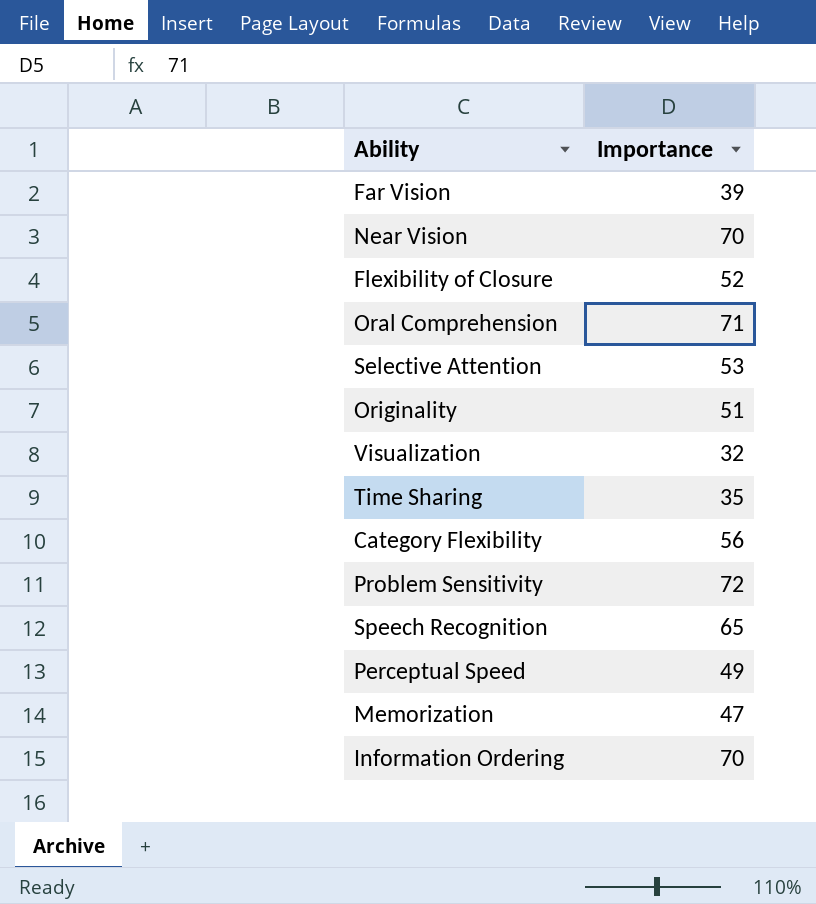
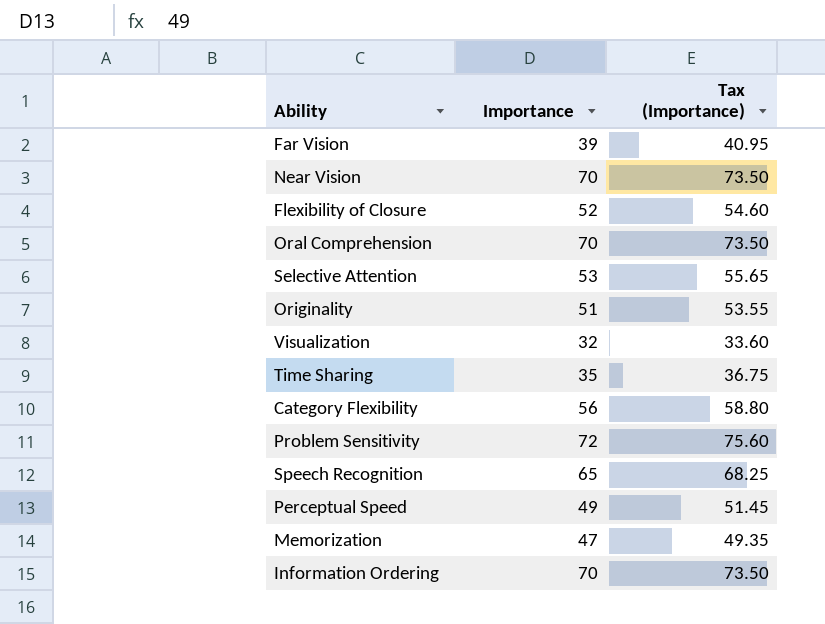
column Tax (Importance) | formula: none -> [Importance] * 1.05
Oral Comprehension | Importance: 71 -> 70

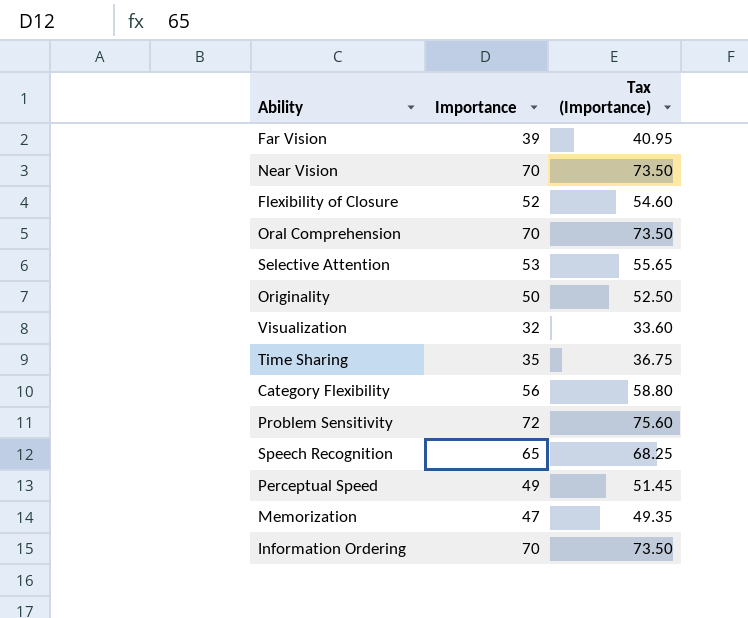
Originality | Importance: 51 -> 50
Originality | Tax (Importance): 53.55 -> 52.50

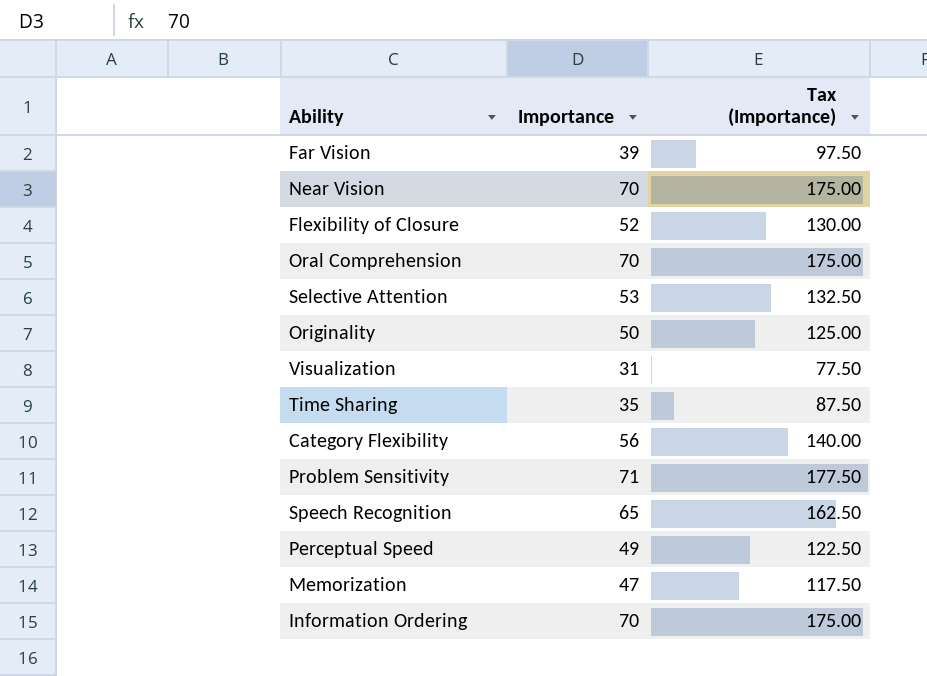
column Tax (Importance) | formula: [Importance] * 1.05 -> [Importance] * 2.5
Visualization | Importance: 32 -> 31
Problem Sensitivity | Importance: 72 -> 71

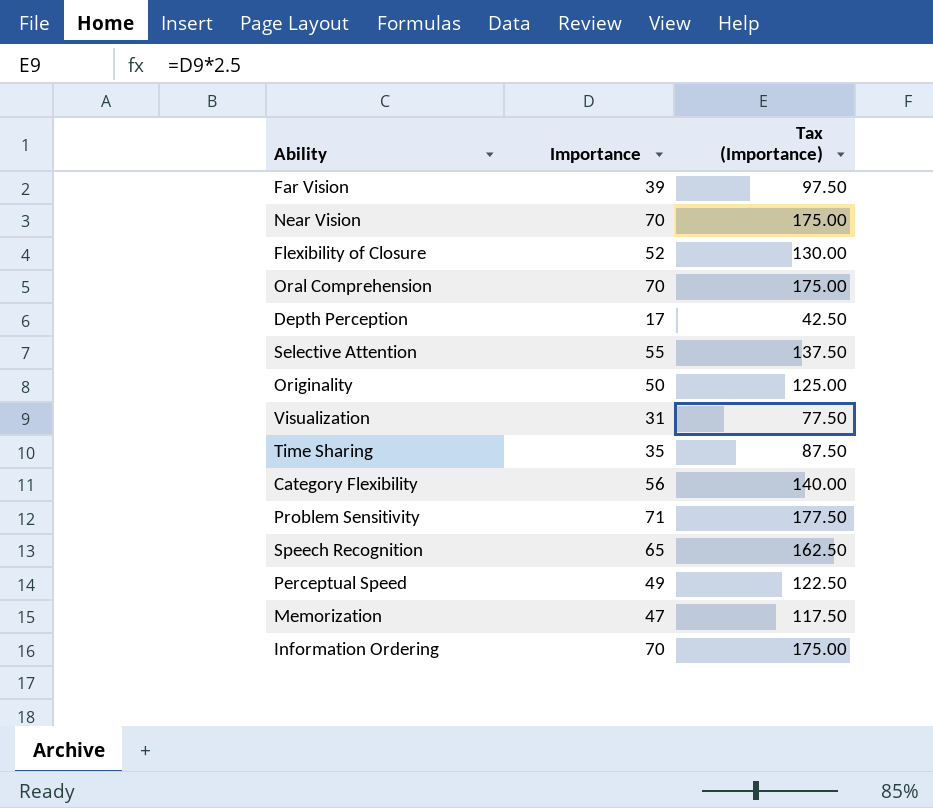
row Depth Perception: none -> 17 | 42.50
Selective Attention | Importance: 53 -> 55
Selective Attention | Tax (Importance): 132.50 -> 137.50

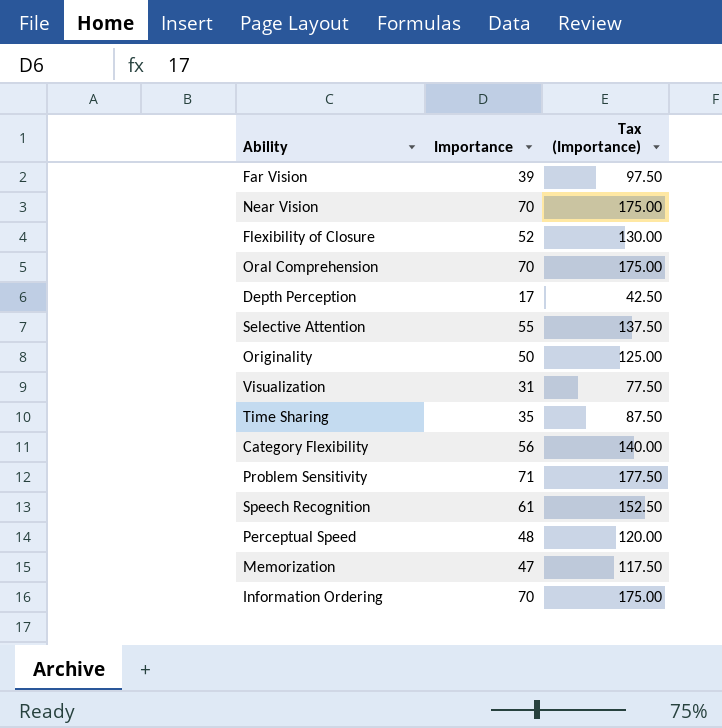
Speech Recognition | Importance: 65 -> 61
Speech Recognition | Tax (Importance): 162.50 -> 152.50
Perceptual Speed | Importance: 49 -> 48
Perceptual Speed | Tax (Importance): 122.50 -> 120.00

